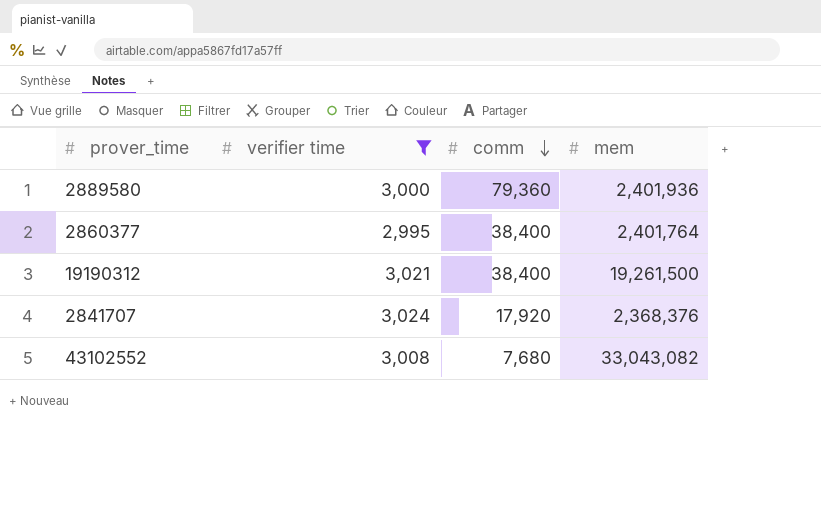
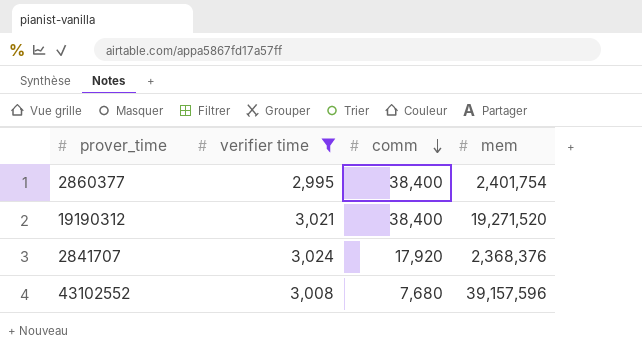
row 2889580: 3,000 | 79,360 | 2,401,936 -> none
2860377 | mem: 2,401,764 -> 2,401,754
19190312 | mem: 19,261,500 -> 19,271,520
43102552 | mem: 33,043,082 -> 39,157,596

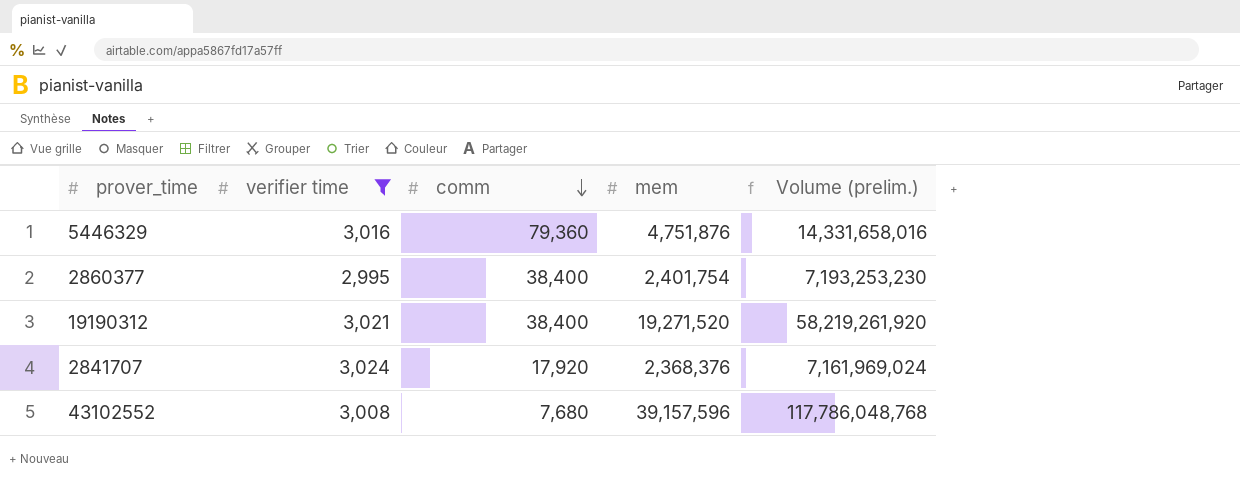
column Volume (prelim.) | formula: none -> [verifier time] * [mem]
row 5446329: none -> 3,016 | 79,360 | 4,751,876 | 14,331,658,016

